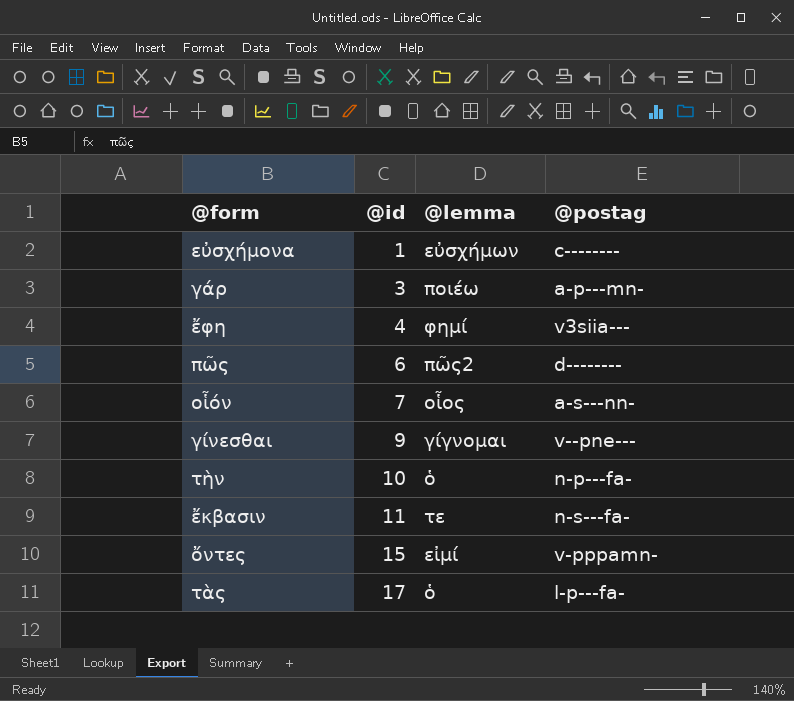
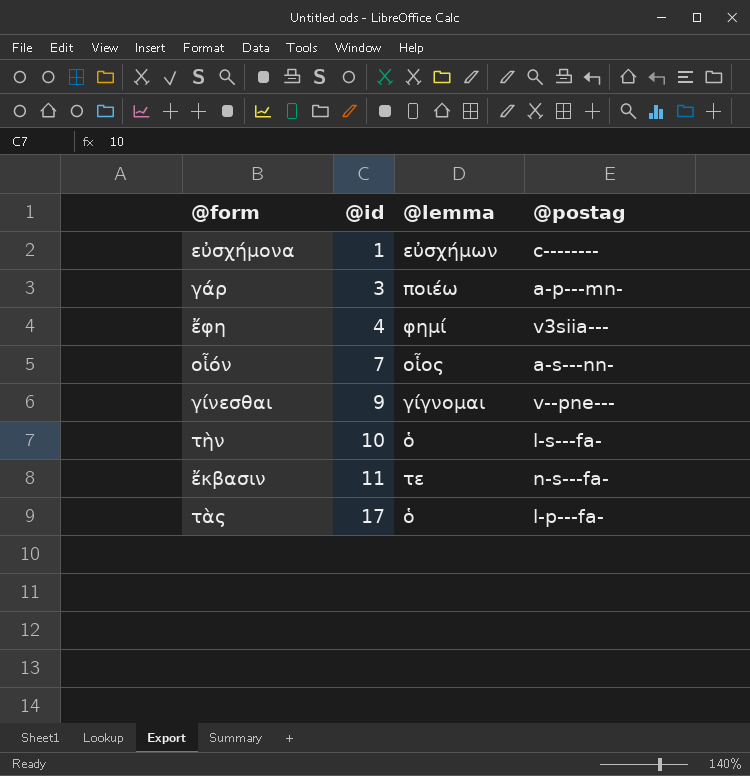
row πῶς: 6 | πῶς2 | d-------- -> none
row ὄντες: 15 | εἰμί | v-pppamn- -> none
τὴν | @postag: n-p---fa- -> l-s---fa-

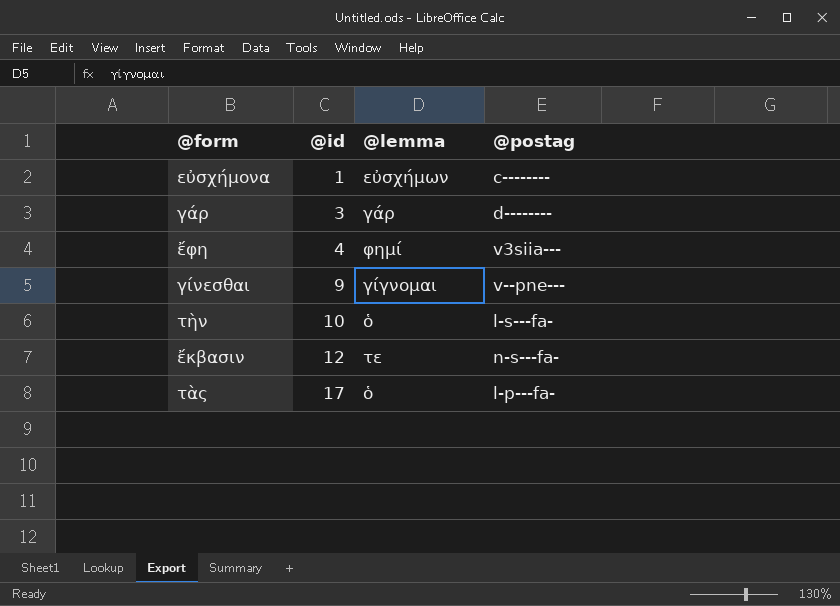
row οἷόν: 7 | οἷος | a-s---nn- -> none
γάρ | @lemma: ποιέω -> γάρ
γάρ | @postag: a-p---mn- -> d--------
ἔκβασιν | @id: 11 -> 12

